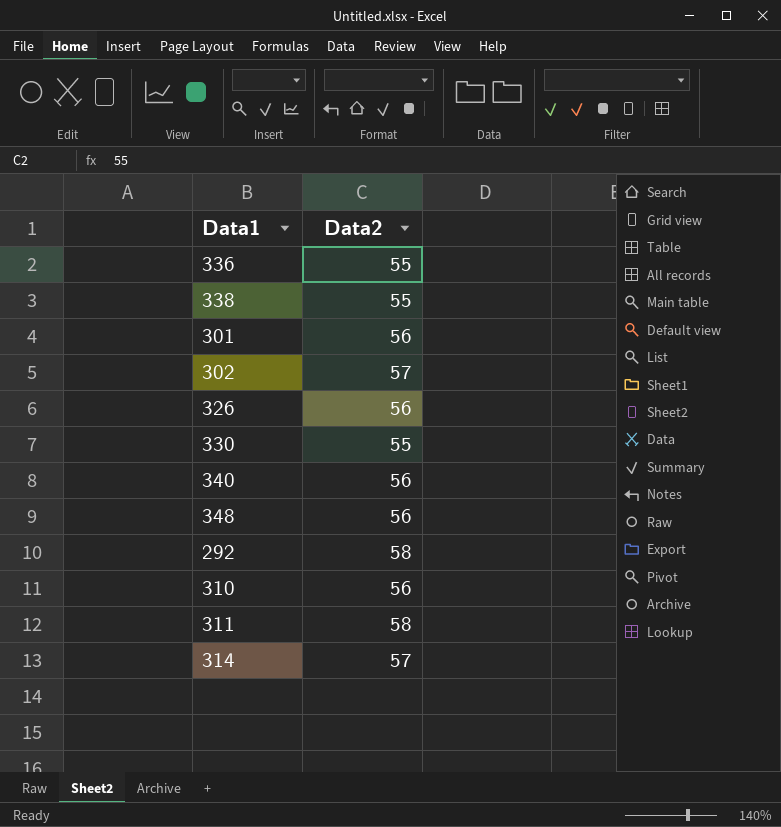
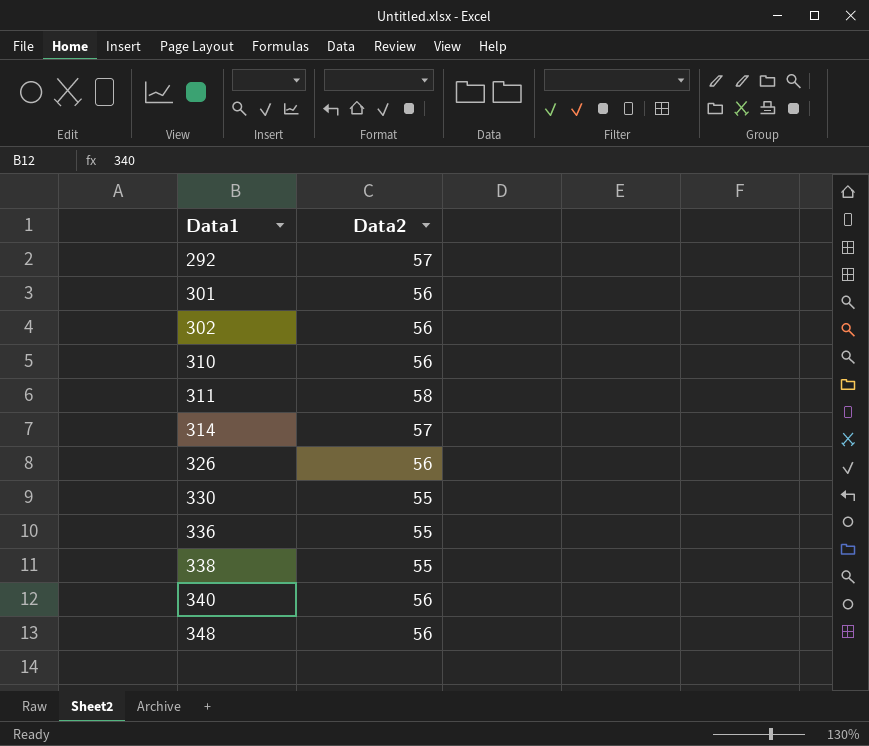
row order: none -> Data1 ascending
292 | Data2: 58 -> 57
302 | Data2: 57 -> 56

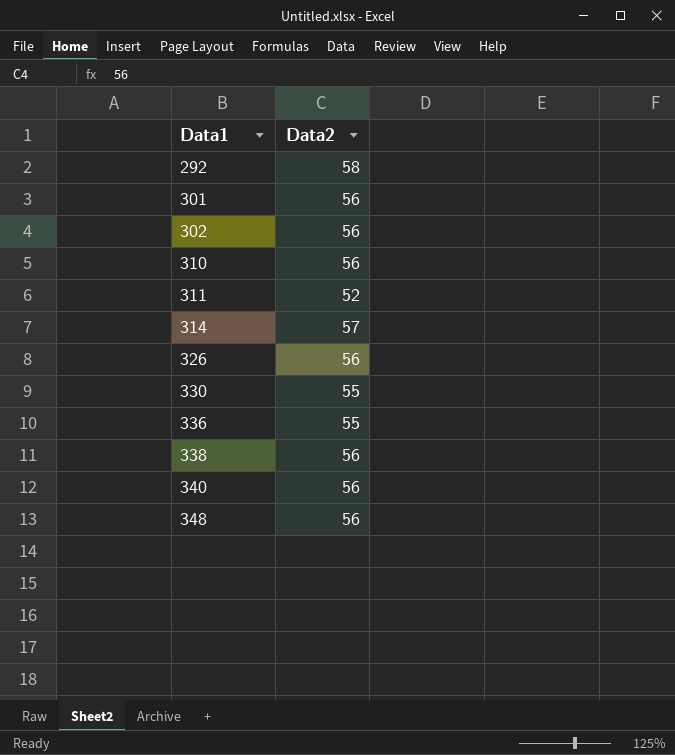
292 | Data2: 57 -> 58
311 | Data2: 58 -> 52
338 | Data2: 55 -> 56

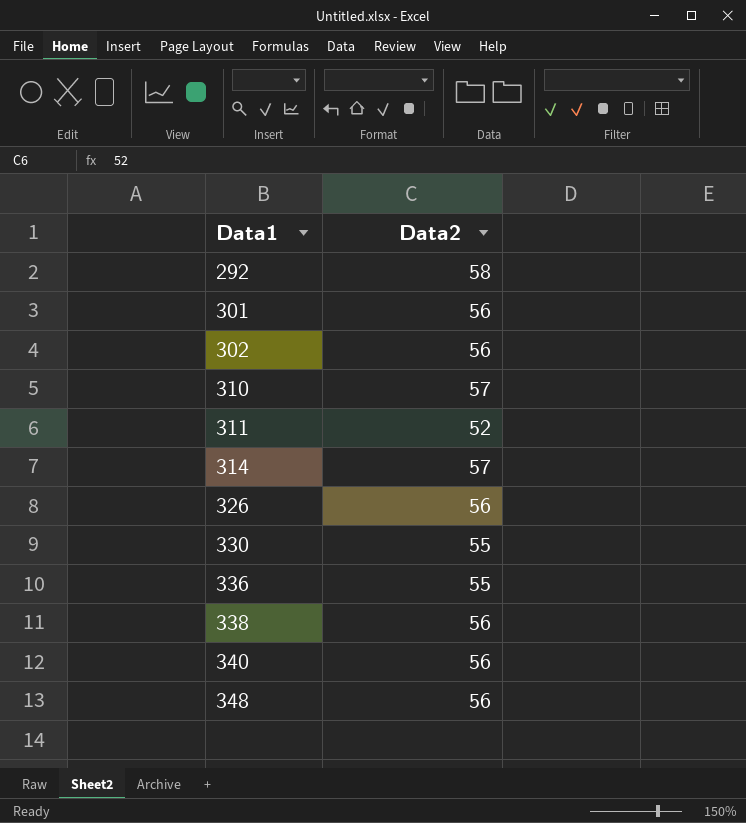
310 | Data2: 56 -> 57

